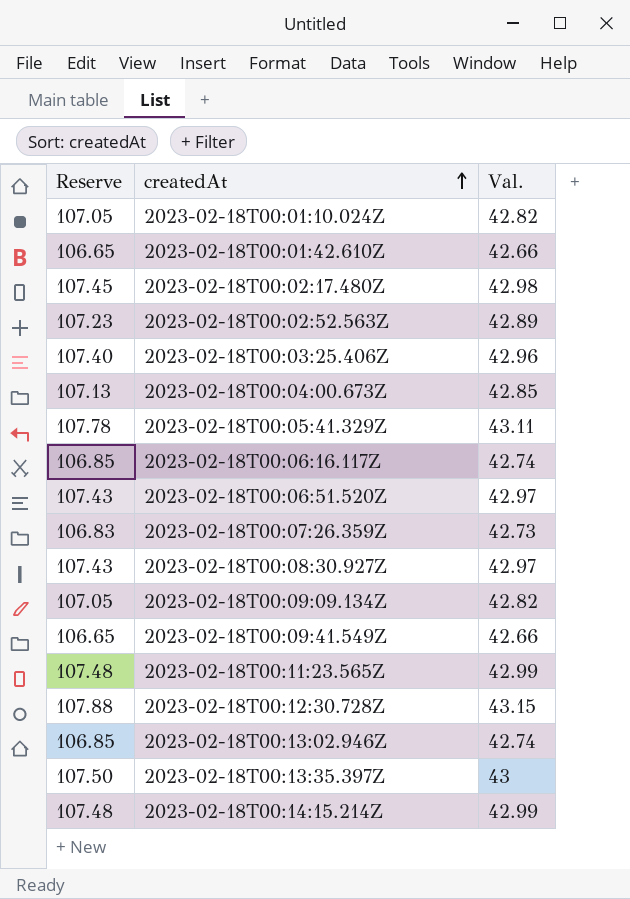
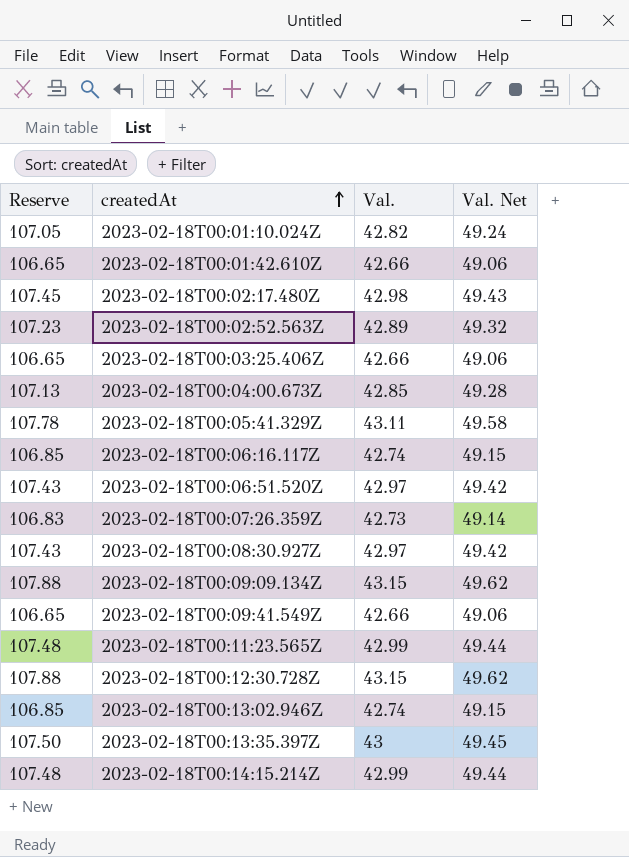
column Val. Net | formula: none -> [Val.] * 1.15
2023-02-18T00:03:25.406Z | Reserve: 107.40 -> 106.65
2023-02-18T00:03:25.406Z | Val.: 42.96 -> 42.66
2023-02-18T00:09:09.134Z | Reserve: 107.05 -> 107.88
2023-02-18T00:09:09.134Z | Val.: 42.82 -> 43.15

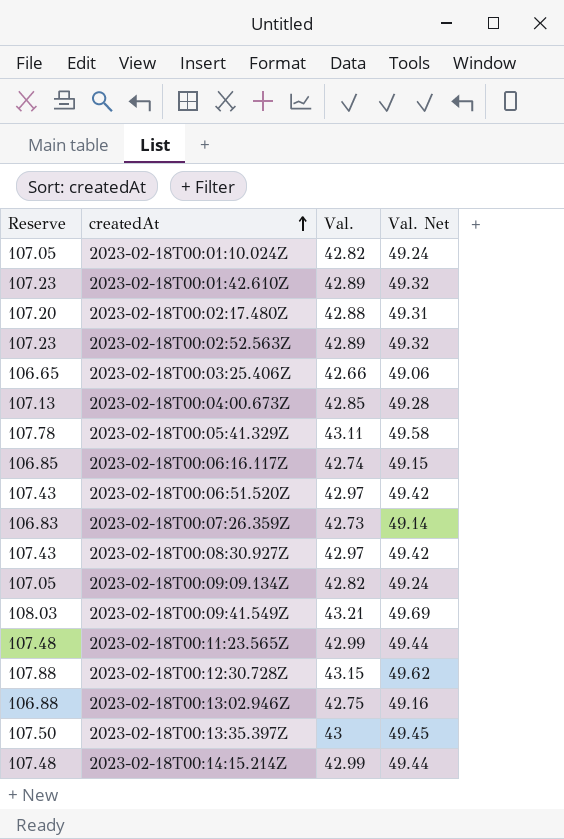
2023-02-18T00:01:42.610Z | Reserve: 106.65 -> 107.23
2023-02-18T00:01:42.610Z | Val.: 42.66 -> 42.89
2023-02-18T00:01:42.610Z | Val. Net: 49.06 -> 49.32
2023-02-18T00:02:17.480Z | Reserve: 107.45 -> 107.20
2023-02-18T00:02:17.480Z | Val.: 42.98 -> 42.88
2023-02-18T00:02:17.480Z | Val. Net: 49.43 -> 49.31
2023-02-18T00:09:09.134Z | Reserve: 107.88 -> 107.05
2023-02-18T00:09:09.134Z | Val.: 43.15 -> 42.82
2023-02-18T00:09:09.134Z | Val. Net: 49.62 -> 49.24
2023-02-18T00:09:41.549Z | Reserve: 106.65 -> 108.03
2023-02-18T00:09:41.549Z | Val.: 42.66 -> 43.21
2023-02-18T00:09:41.549Z | Val. Net: 49.06 -> 49.69
2023-02-18T00:13:02.946Z | Reserve: 106.85 -> 106.88
2023-02-18T00:13:02.946Z | Val.: 42.74 -> 42.75
2023-02-18T00:13:02.946Z | Val. Net: 49.15 -> 49.16

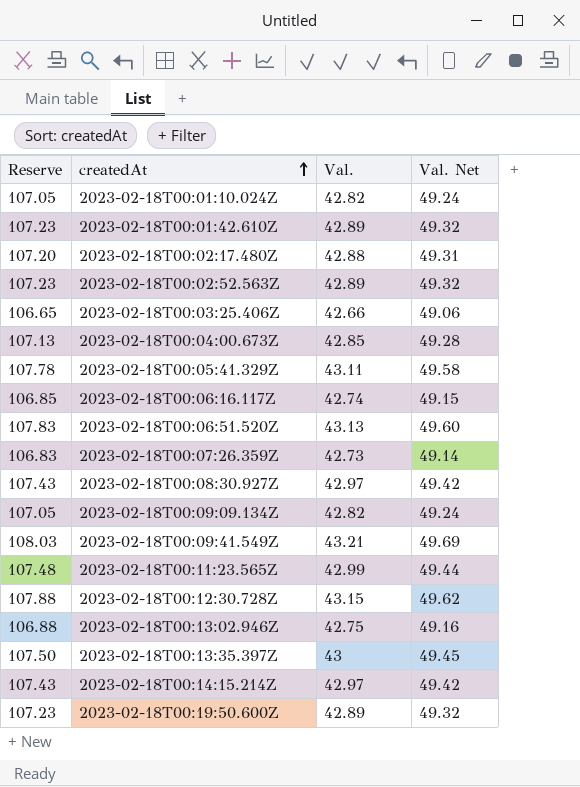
2023-02-18T00:06:51.520Z | Reserve: 107.43 -> 107.83
2023-02-18T00:06:51.520Z | Val.: 42.97 -> 43.13
2023-02-18T00:06:51.520Z | Val. Net: 49.42 -> 49.60
2023-02-18T00:14:15.214Z | Reserve: 107.48 -> 107.43
2023-02-18T00:14:15.214Z | Val.: 42.99 -> 42.97
2023-02-18T00:14:15.214Z | Val. Net: 49.44 -> 49.42
row 2023-02-18T00:19:50.600Z: none -> 107.23 | 42.89 | 49.32

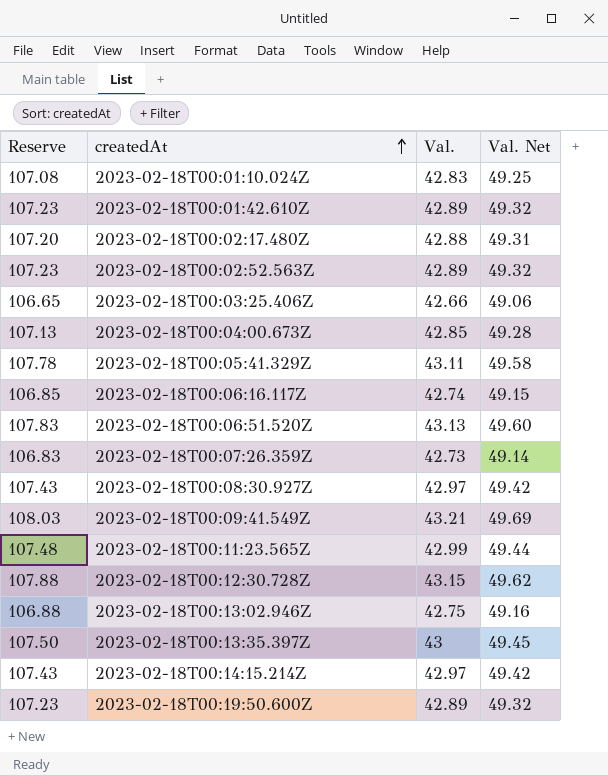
row 2023-02-18T00:09:09.134Z: 107.05 | 42.82 | 49.24 -> none
2023-02-18T00:01:10.024Z | Reserve: 107.05 -> 107.08
2023-02-18T00:01:10.024Z | Val.: 42.82 -> 42.83
2023-02-18T00:01:10.024Z | Val. Net: 49.24 -> 49.25

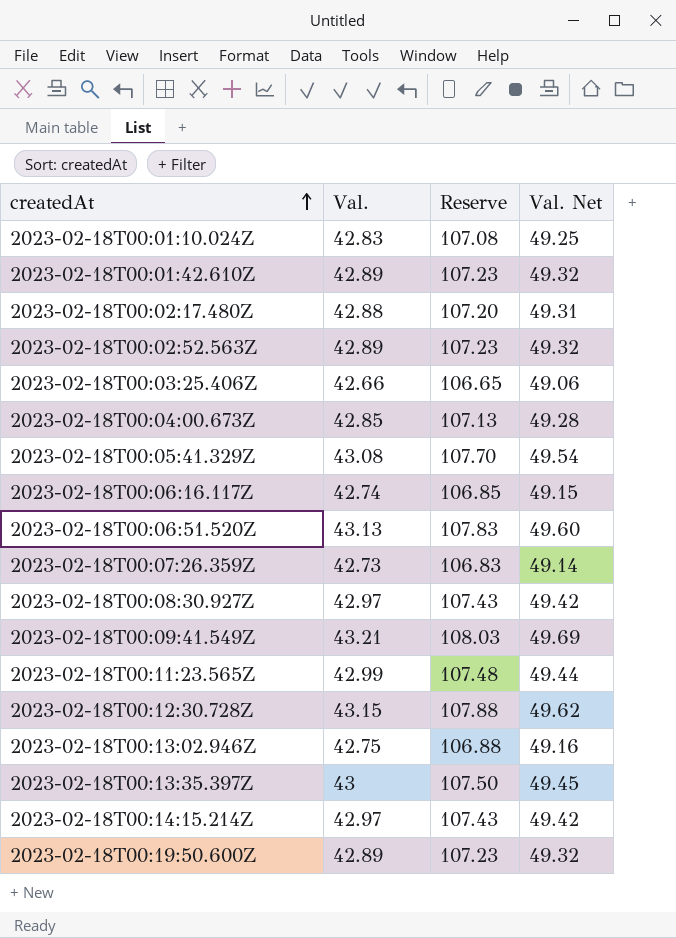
column Reserve | position: 1 -> 3
2023-02-18T00:05:41.329Z | Val.: 43.11 -> 43.08
2023-02-18T00:05:41.329Z | Reserve: 107.78 -> 107.70
2023-02-18T00:05:41.329Z | Val. Net: 49.58 -> 49.54

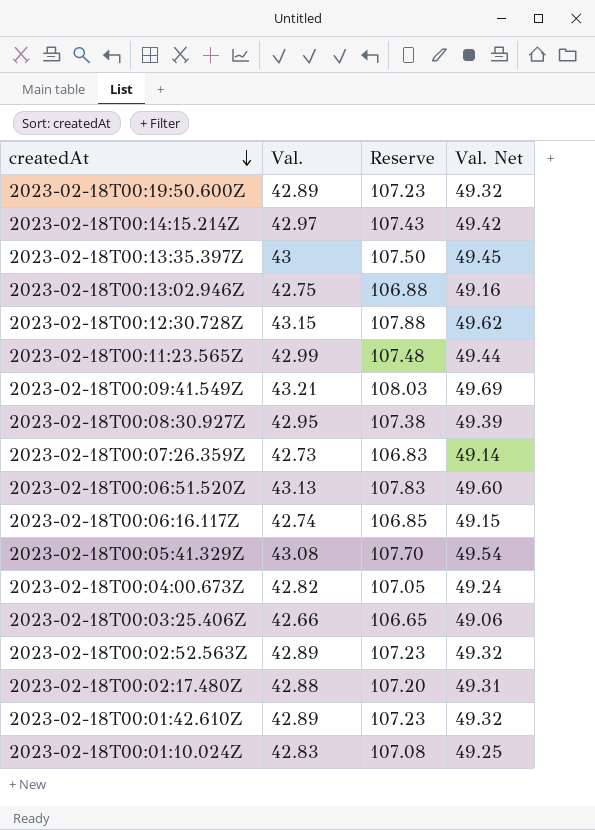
row order: createdAt ascending -> createdAt descending
2023-02-18T00:08:30.927Z | Val.: 42.97 -> 42.95
2023-02-18T00:08:30.927Z | Reserve: 107.43 -> 107.38
2023-02-18T00:08:30.927Z | Val. Net: 49.42 -> 49.39
2023-02-18T00:04:00.673Z | Val.: 42.85 -> 42.82
2023-02-18T00:04:00.673Z | Reserve: 107.13 -> 107.05
2023-02-18T00:04:00.673Z | Val. Net: 49.28 -> 49.24

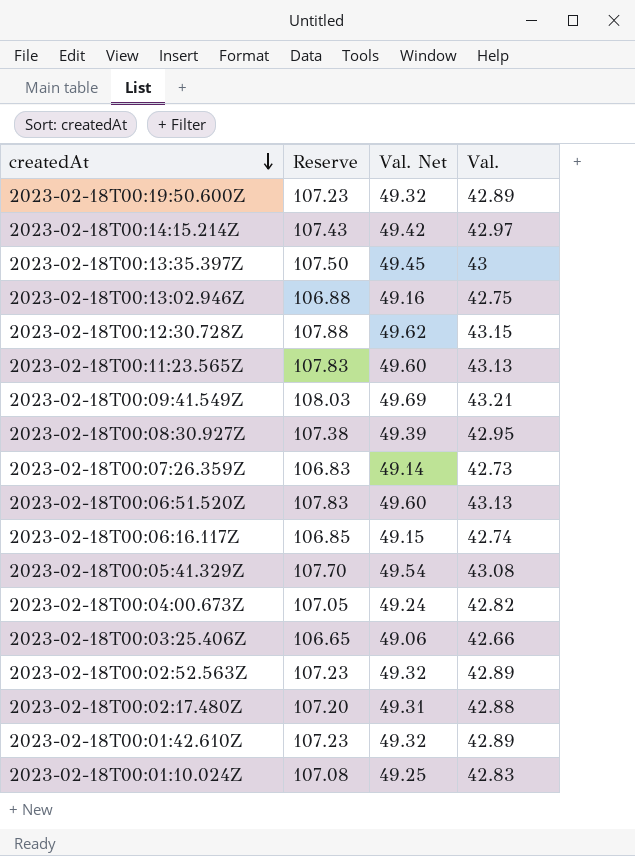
column Val. | position: 2 -> 4
2023-02-18T00:11:23.565Z | Reserve: 107.48 -> 107.83
2023-02-18T00:11:23.565Z | Val. Net: 49.44 -> 49.60
2023-02-18T00:11:23.565Z | Val.: 42.99 -> 43.13

